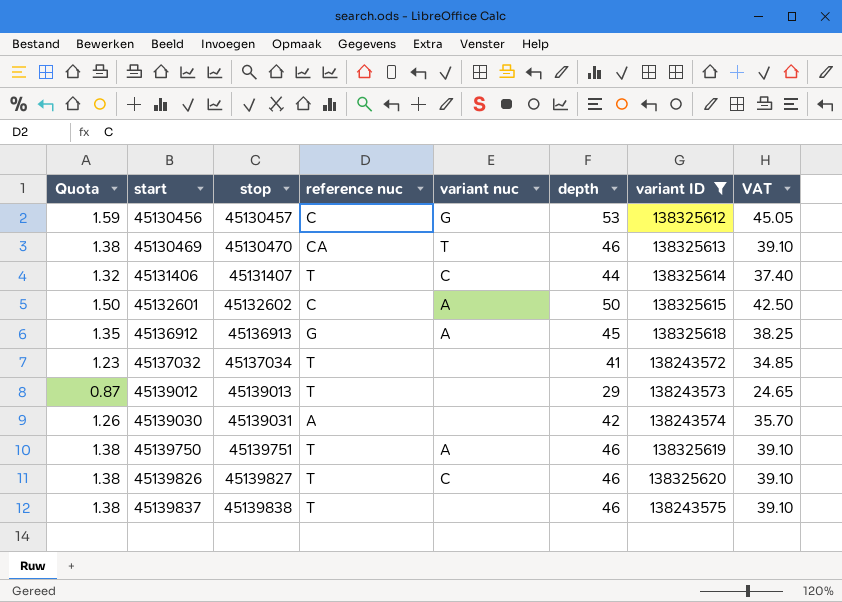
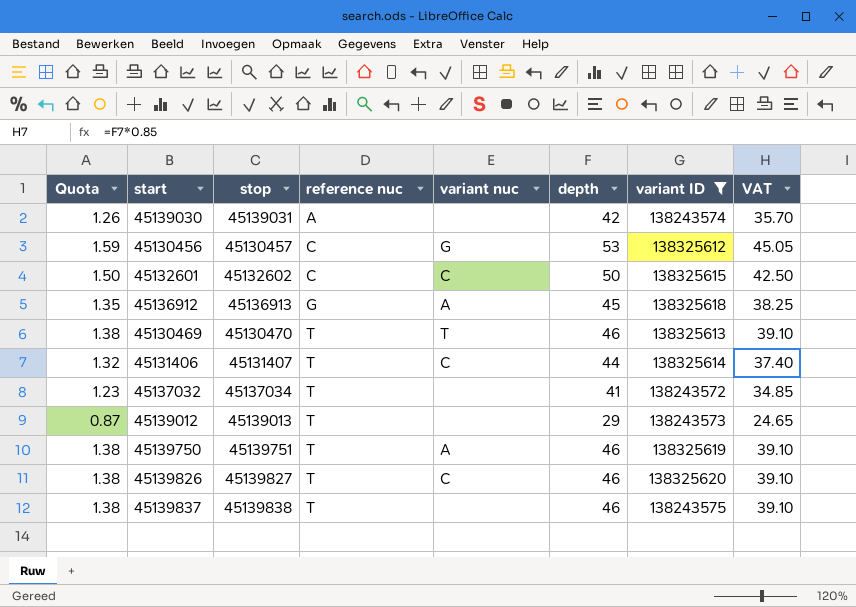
row order: start ascending -> reference nuc ascending
45132601 | variant nuc: A -> C
45130469 | reference nuc: CA -> T

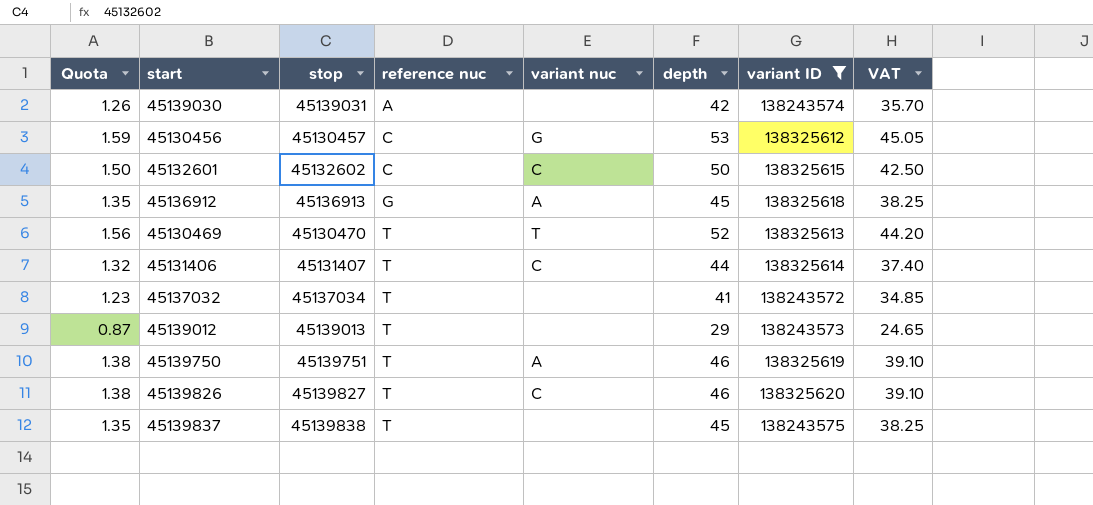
45130469 | Quota: 1.38 -> 1.56
45130469 | depth: 46 -> 52
45130469 | VAT: 39.10 -> 44.20
45139837 | Quota: 1.38 -> 1.35
45139837 | depth: 46 -> 45
45139837 | VAT: 39.10 -> 38.25

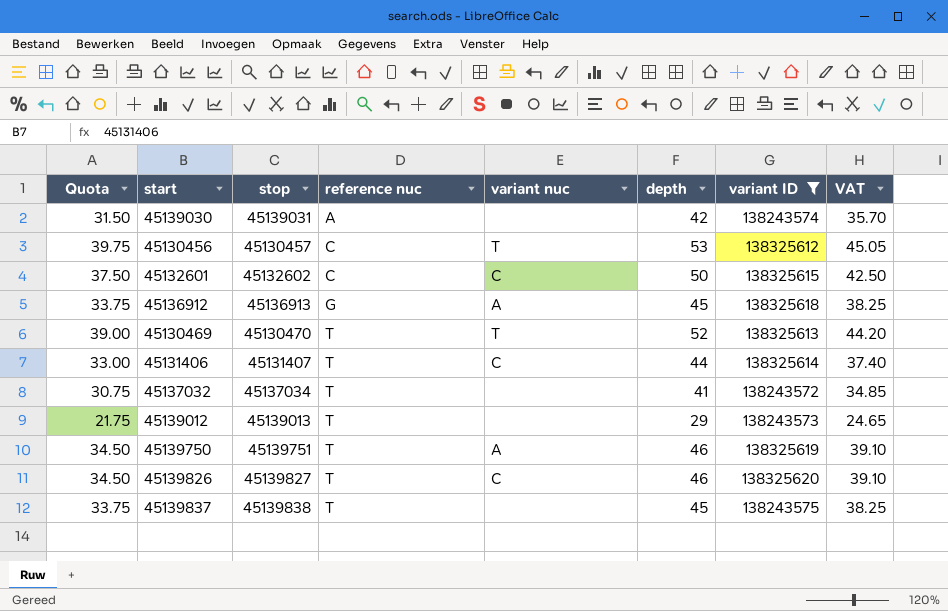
column Quota | formula: [depth] * 0.03 -> [depth] * 0.75
45130456 | variant nuc: G -> T

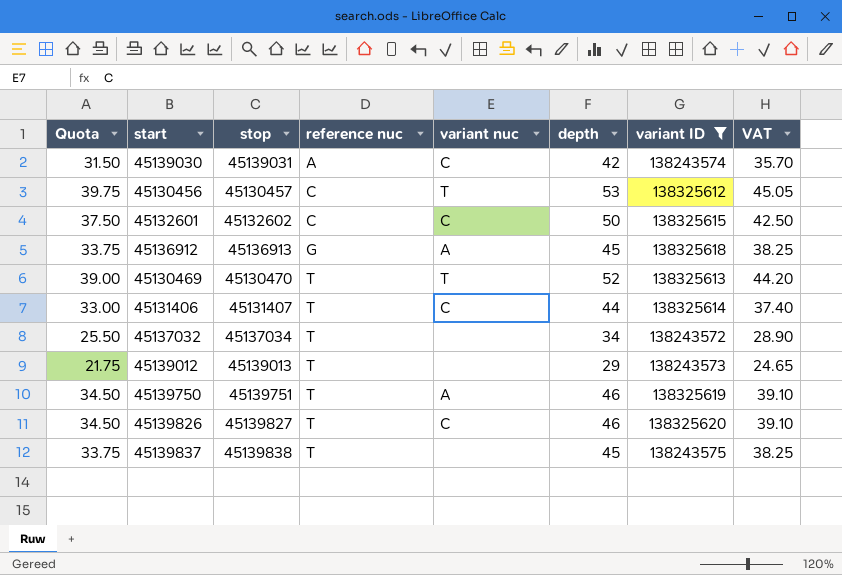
45139030 | variant nuc: none -> C
45137032 | Quota: 30.75 -> 25.50
45137032 | depth: 41 -> 34
45137032 | VAT: 34.85 -> 28.90

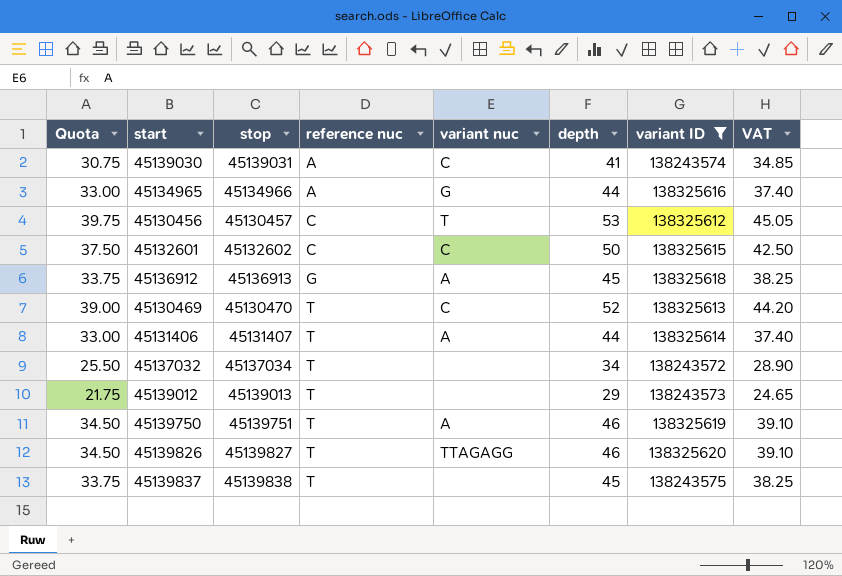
45139030 | Quota: 31.50 -> 30.75
45139030 | depth: 42 -> 41
45139030 | VAT: 35.70 -> 34.85
row 45134965: none -> 33.00 | 45134966 | A | G | 44 | 138325616 | 37.40
45130469 | variant nuc: T -> C
45131406 | variant nuc: C -> A
45139826 | variant nuc: C -> TTAGAGG

